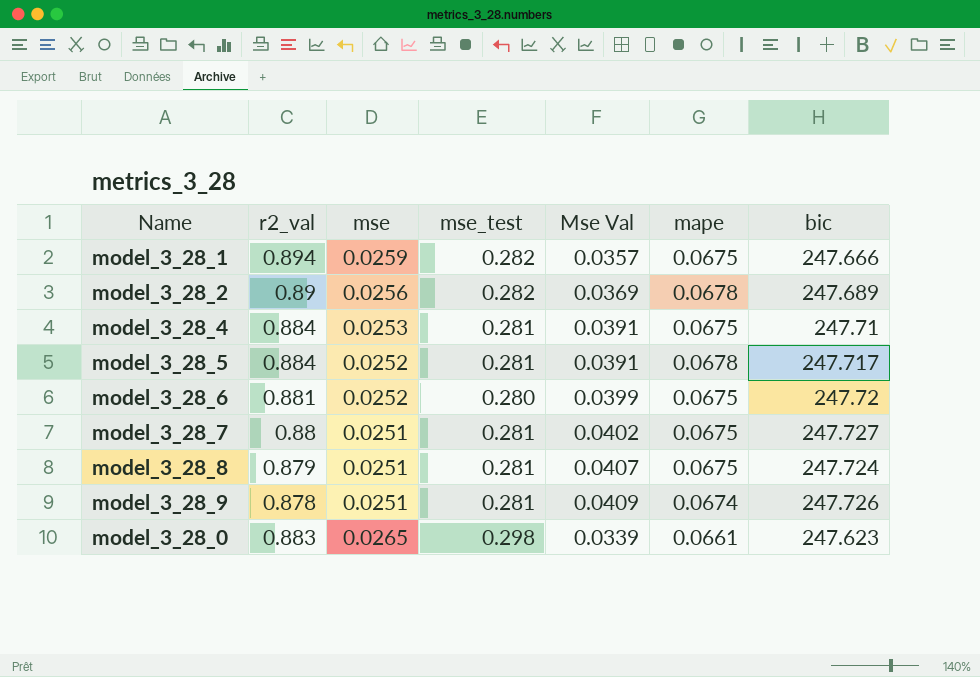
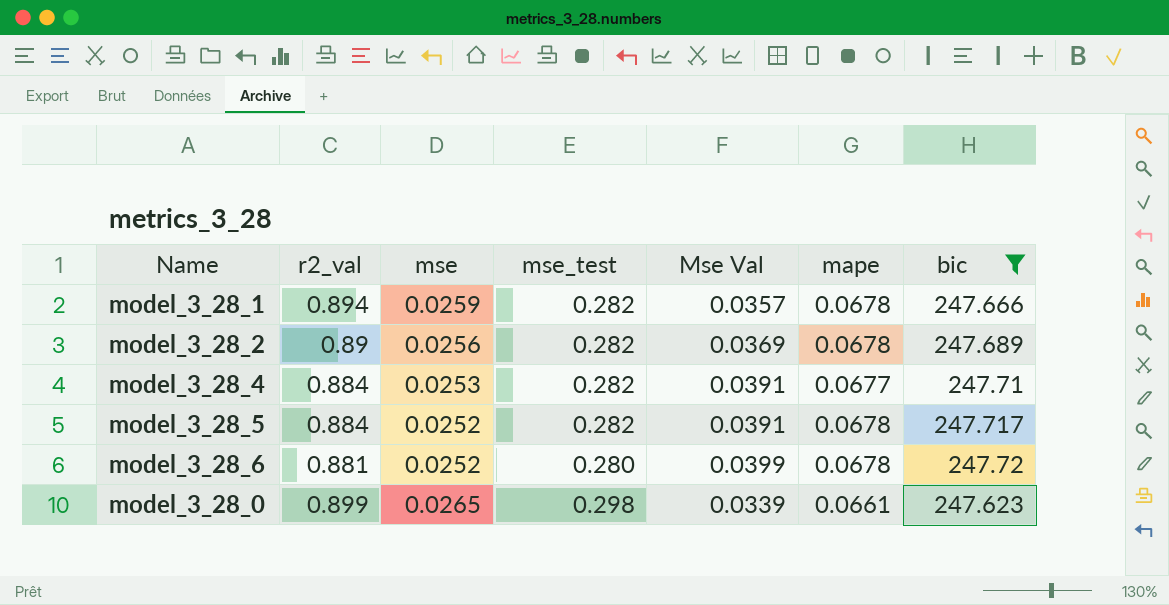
filter: none -> bic <= 247.72
model_3_28_1 | mape: 0.0675 -> 0.0678
model_3_28_4 | mse_test: 0.281 -> 0.282
model_3_28_4 | mape: 0.0675 -> 0.0677
model_3_28_5 | mse_test: 0.281 -> 0.282
model_3_28_6 | mape: 0.0675 -> 0.0678
model_3_28_0 | r2_val: 0.883 -> 0.899

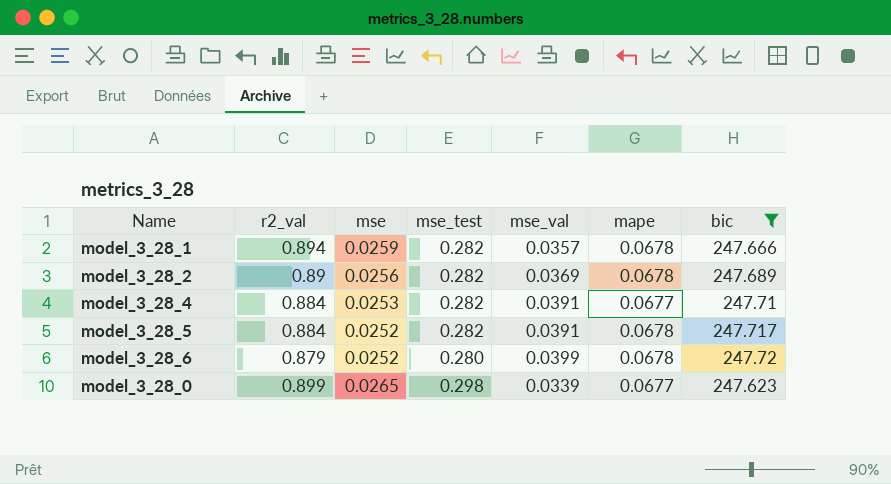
column name: Mse Val -> mse_val
model_3_28_6 | r2_val: 0.881 -> 0.879
model_3_28_0 | mape: 0.0661 -> 0.0677

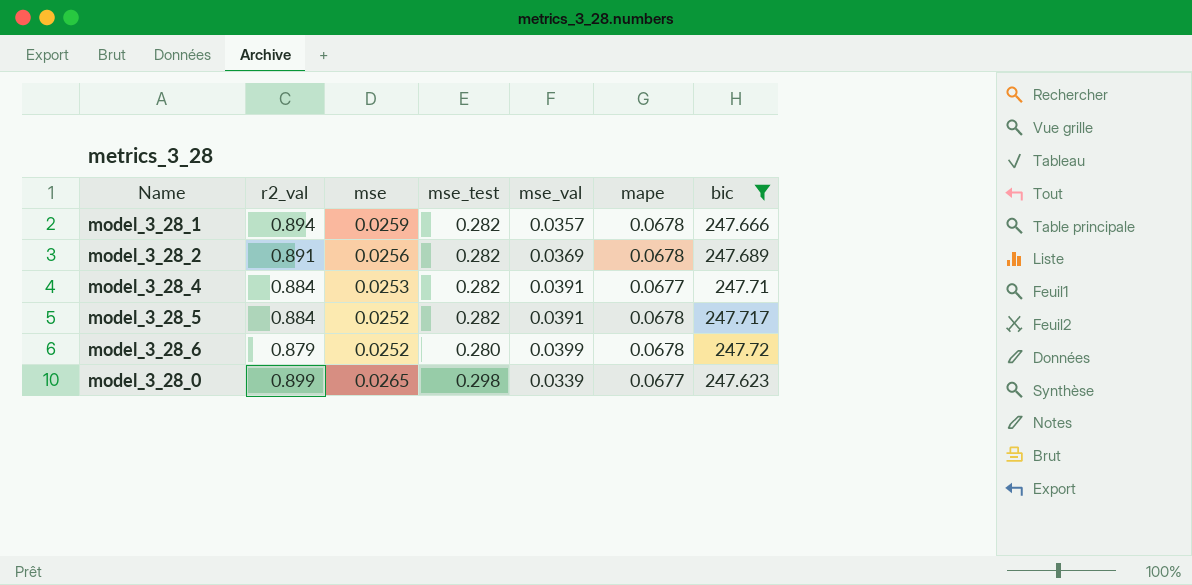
model_3_28_2 | r2_val: 0.89 -> 0.891

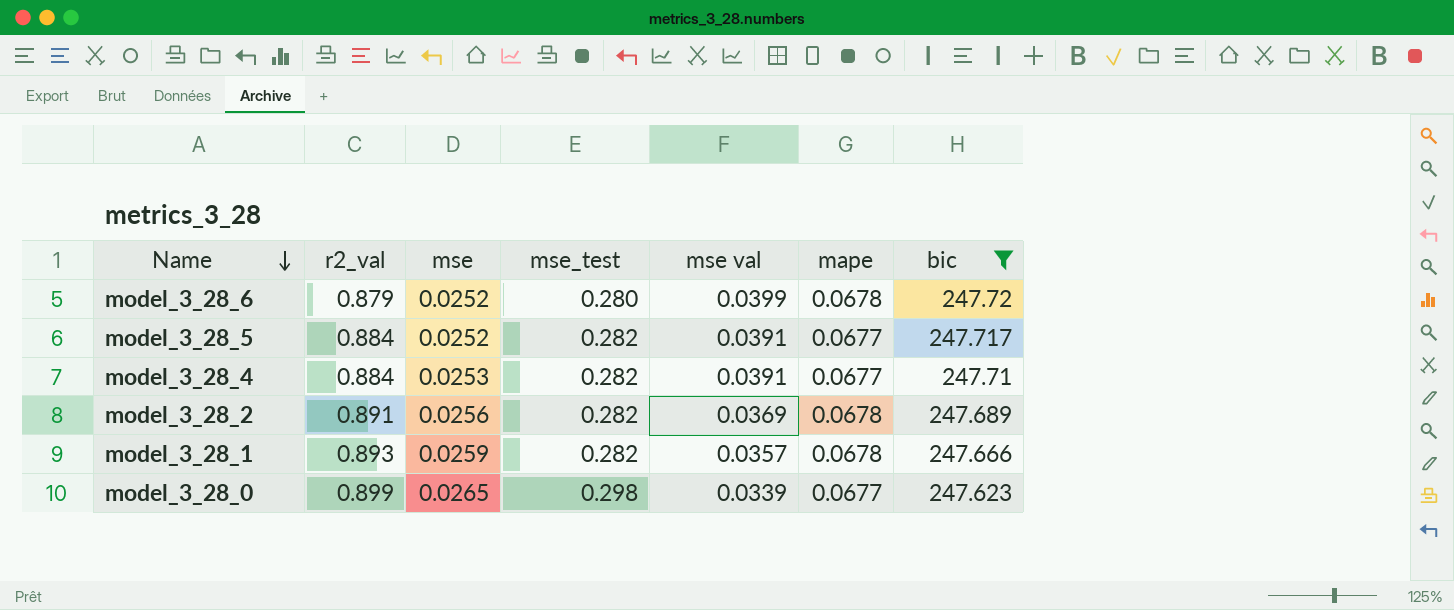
row order: none -> Name descending
column name: mse_val -> mse val
model_3_28_5 | mape: 0.0678 -> 0.0677
model_3_28_1 | r2_val: 0.894 -> 0.893

